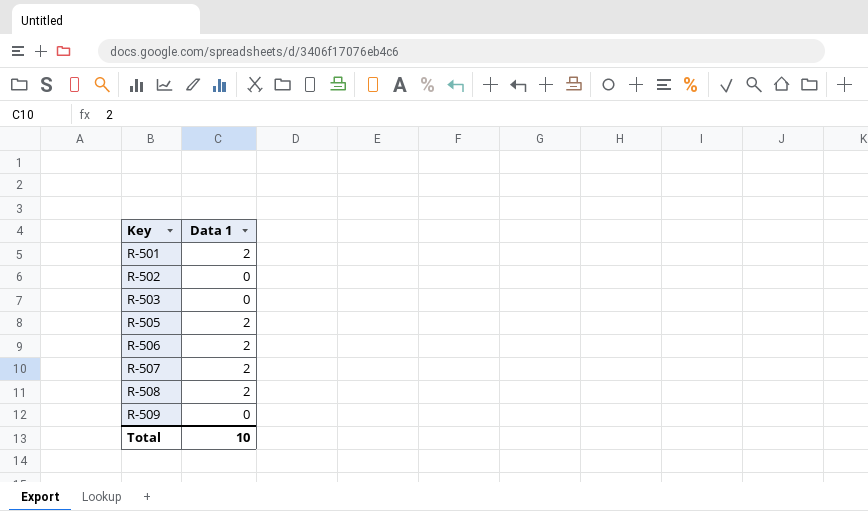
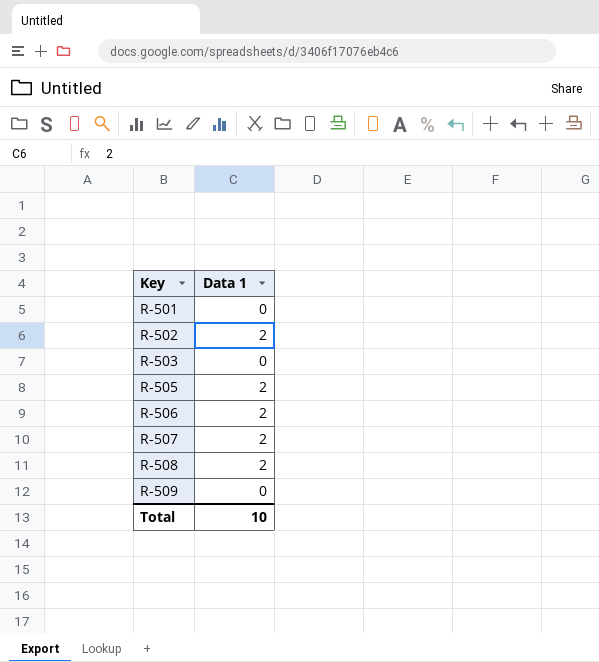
R-501 | Data 1: 2 -> 0
R-502 | Data 1: 0 -> 2

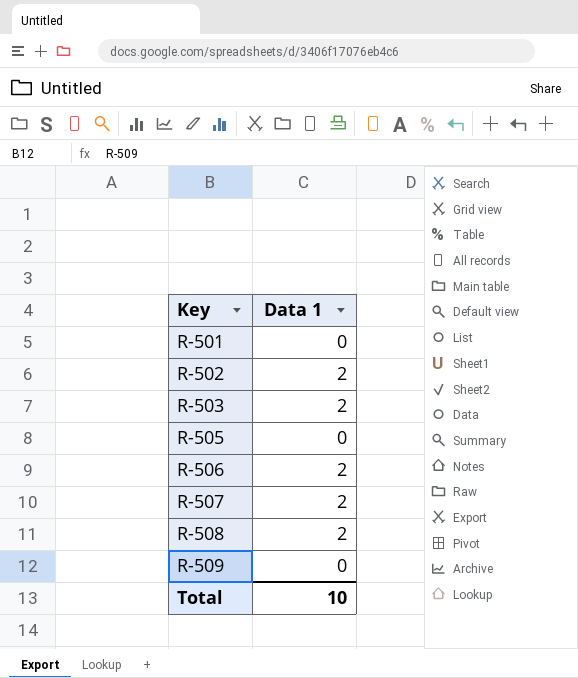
R-503 | Data 1: 0 -> 2
R-505 | Data 1: 2 -> 0

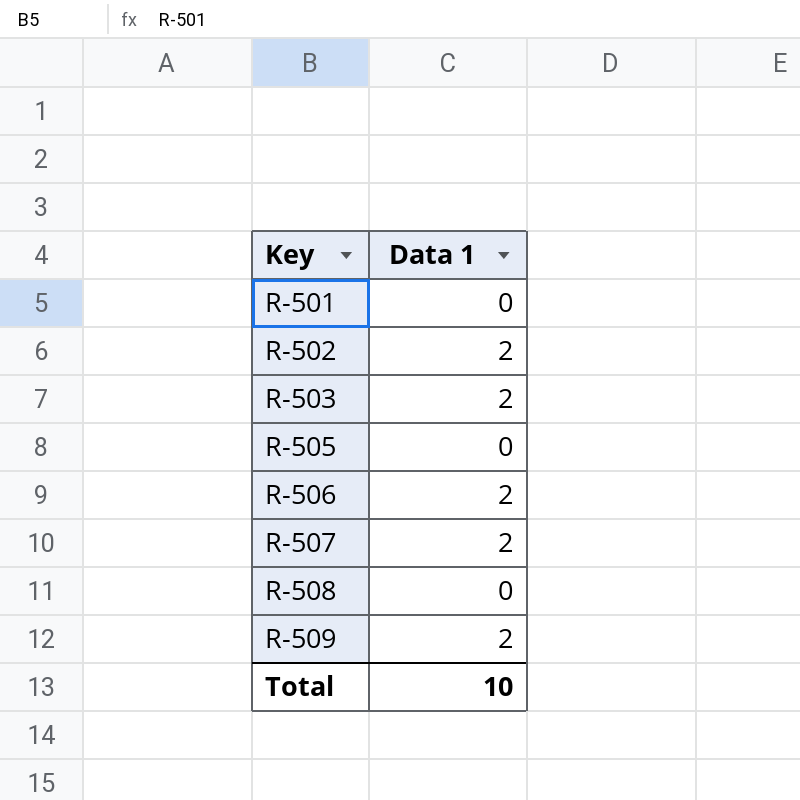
R-508 | Data 1: 2 -> 0
R-509 | Data 1: 0 -> 2

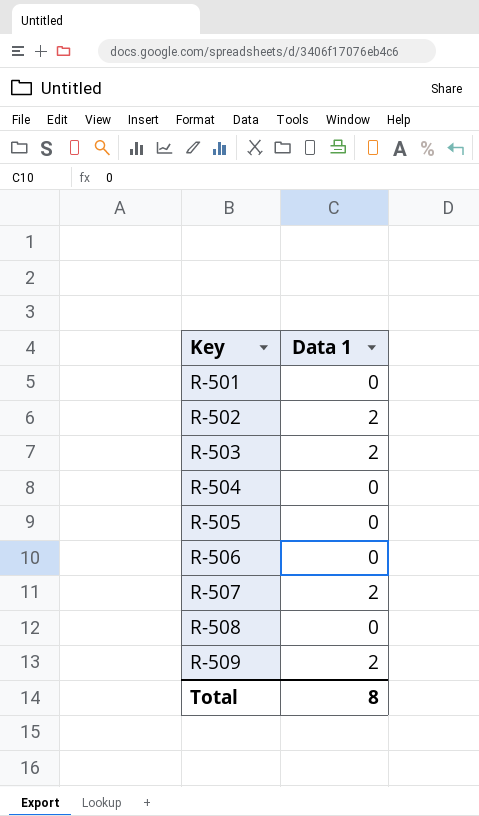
row R-504: none -> 0
R-506 | Data 1: 2 -> 0
Total | Data 1: 10 -> 8

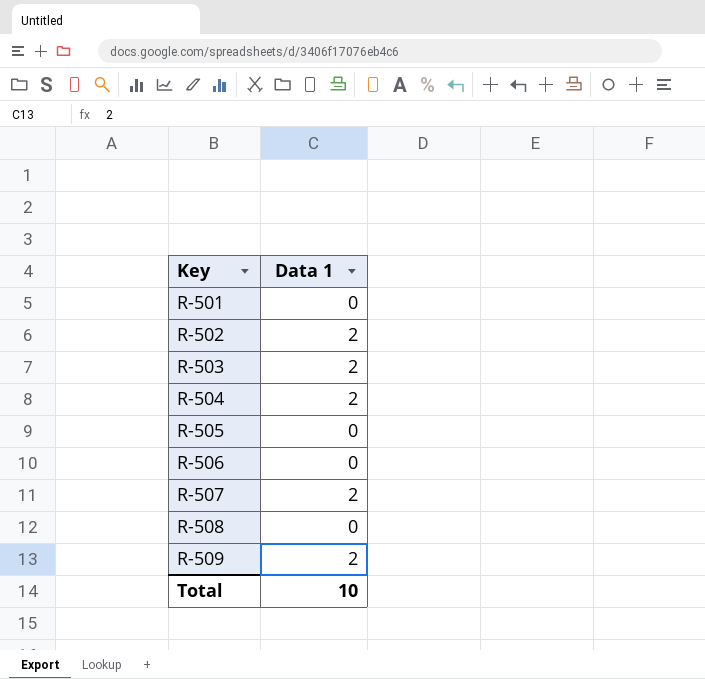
R-504 | Data 1: 0 -> 2
Total | Data 1: 8 -> 10

